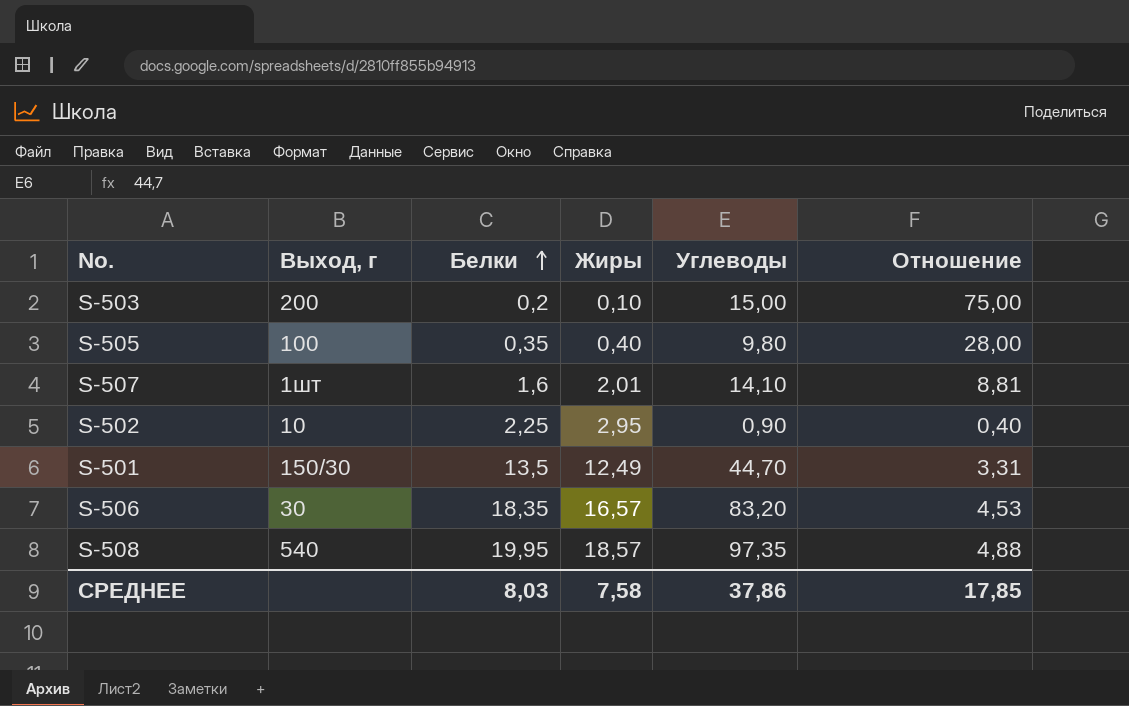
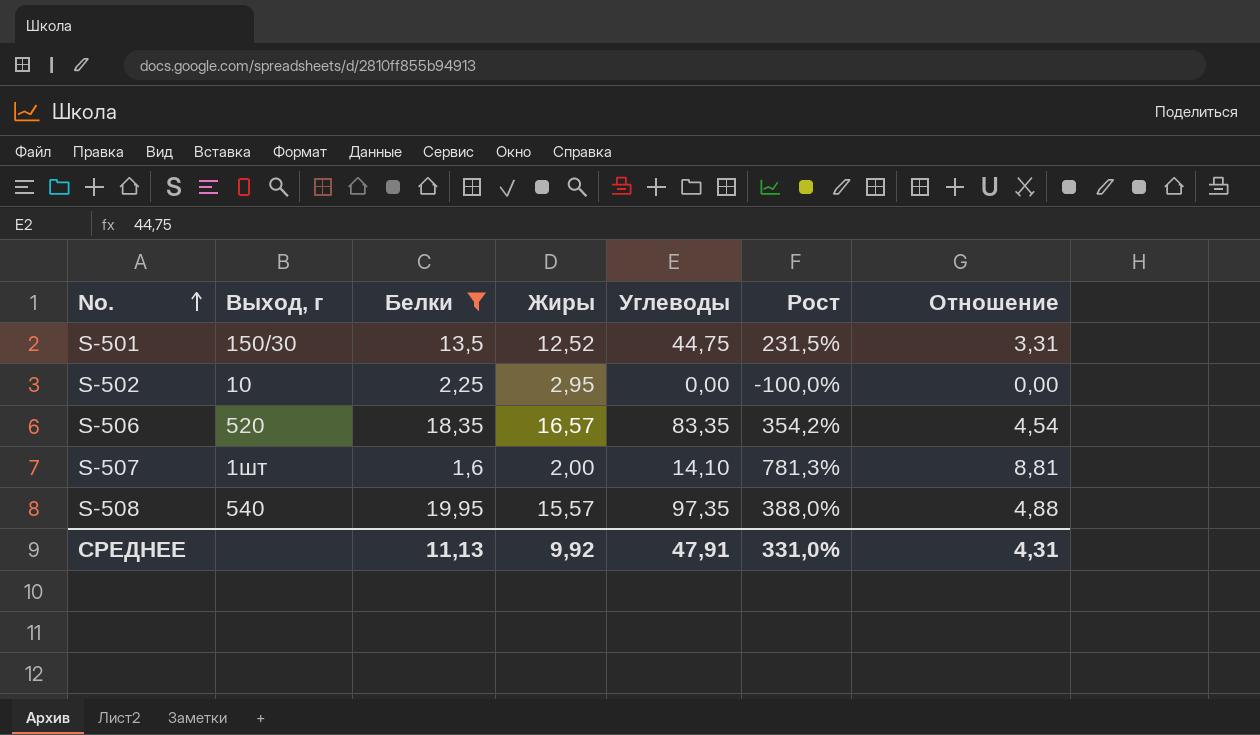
filter: none -> Белки >= 1,6
row order: Белки ascending -> No. ascending
column Рост | formula: none -> ([Углеводы] - [Белки]) / [Белки]
S-501 | Жиры: 12,49 -> 12,52
S-501 | Углеводы: 44,70 -> 44,75
S-502 | Углеводы: 0,90 -> 0,00
S-502 | Отношение: 0,40 -> 0,00
S-506 | Выход, г: 30 -> 520
S-506 | Углеводы: 83,20 -> 83,35
S-506 | Отношение: 4,53 -> 4,54
S-507 | Жиры: 2,01 -> 2,00
S-508 | Жиры: 18,57 -> 15,57
СРЕДНЕЕ | Белки: 8,03 -> 11,13
СРЕДНЕЕ | Жиры: 7,58 -> 9,92
СРЕДНЕЕ | Углеводы: 37,86 -> 47,91
СРЕДНЕЕ | Отношение: 17,85 -> 4,31

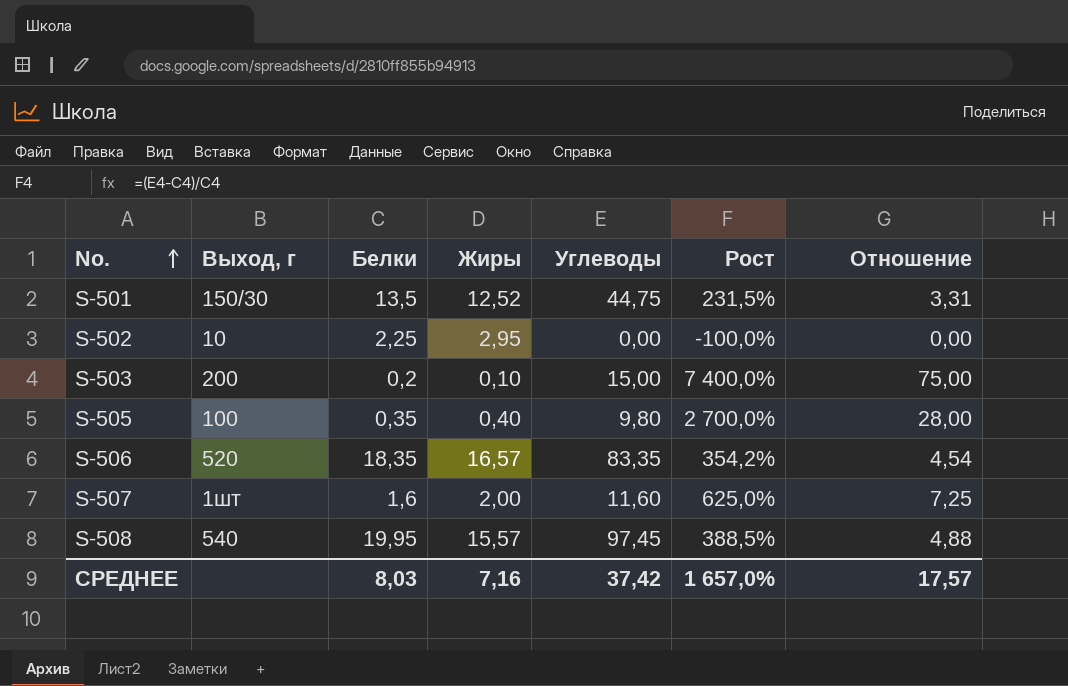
filter: Белки >= 1,6 -> none
S-507 | Углеводы: 14,10 -> 11,60
S-507 | Рост: 781,3% -> 625,0%
S-507 | Отношение: 8,81 -> 7,25
S-508 | Углеводы: 97,35 -> 97,45
S-508 | Рост: 388,0% -> 388,5%
СРЕДНЕЕ | Белки: 11,13 -> 8,03
СРЕДНЕЕ | Жиры: 9,92 -> 7,16
СРЕДНЕЕ | Углеводы: 47,91 -> 37,42
СРЕДНЕЕ | Рост: 331,0% -> 1 657,0%
СРЕДНЕЕ | Отношение: 4,31 -> 17,57

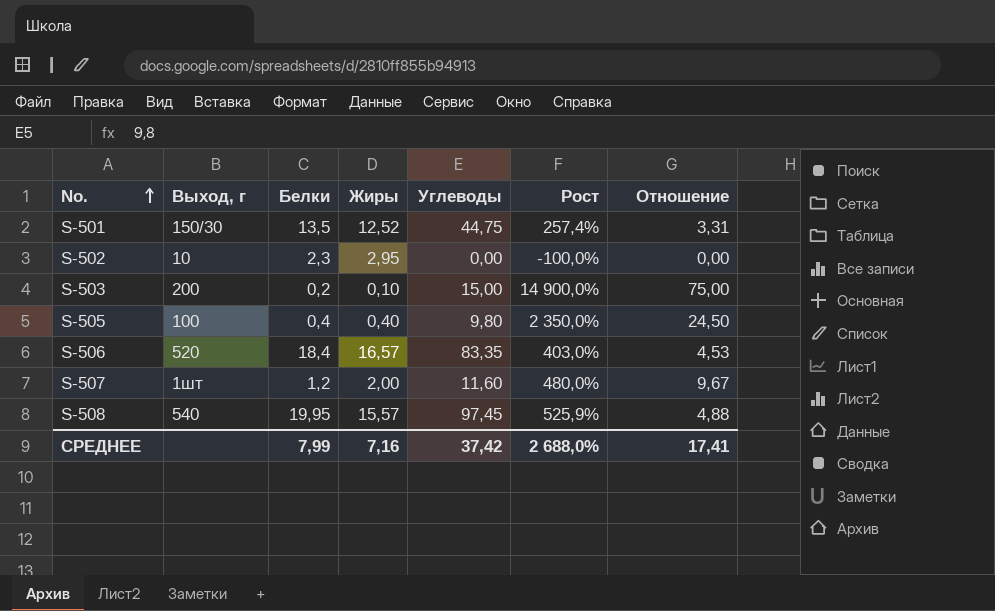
column Рост | formula: ([Углеводы] - [Белки]) / [Белки] -> ([Углеводы] - [Жиры]) / [Жиры]
S-502 | Белки: 2,25 -> 2,3
S-505 | Белки: 0,35 -> 0,4
S-505 | Отношение: 28,00 -> 24,50
S-506 | Белки: 18,35 -> 18,4
S-506 | Отношение: 4,54 -> 4,53
S-507 | Белки: 1,6 -> 1,2
S-507 | Отношение: 7,25 -> 9,67
СРЕДНЕЕ | Белки: 8,03 -> 7,99
СРЕДНЕЕ | Рост: 1 657,0% -> 2 688,0%
СРЕДНЕЕ | Отношение: 17,57 -> 17,41

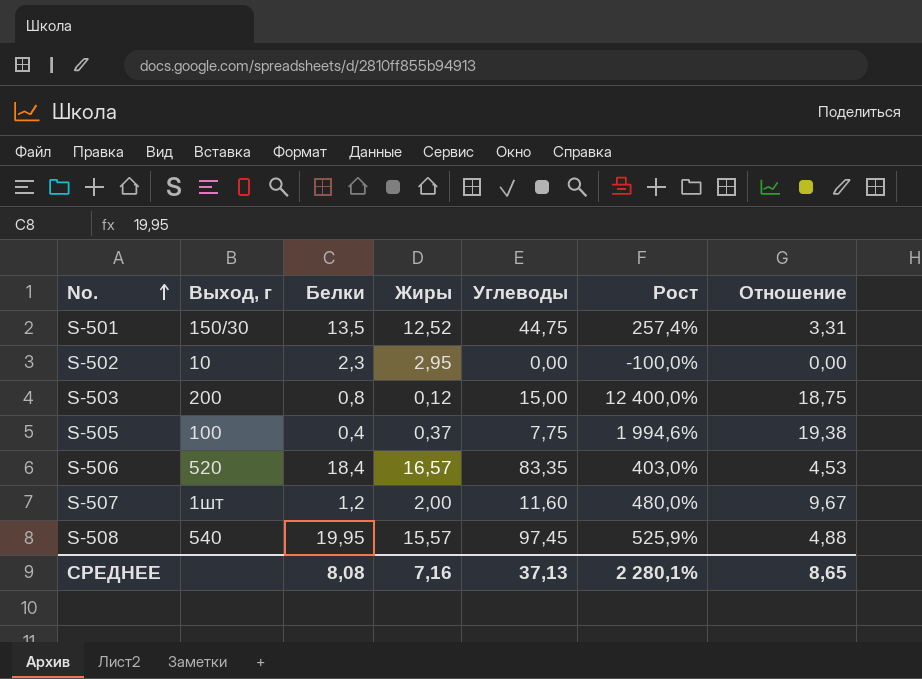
S-503 | Белки: 0,2 -> 0,8
S-503 | Жиры: 0,10 -> 0,12
S-503 | Рост: 14 900,0% -> 12 400,0%
S-503 | Отношение: 75,00 -> 18,75
S-505 | Жиры: 0,40 -> 0,37
S-505 | Углеводы: 9,80 -> 7,75
S-505 | Рост: 2 350,0% -> 1 994,6%
S-505 | Отношение: 24,50 -> 19,38
СРЕДНЕЕ | Белки: 7,99 -> 8,08
СРЕДНЕЕ | Углеводы: 37,42 -> 37,13
СРЕДНЕЕ | Рост: 2 688,0% -> 2 280,1%
СРЕДНЕЕ | Отношение: 17,41 -> 8,65

